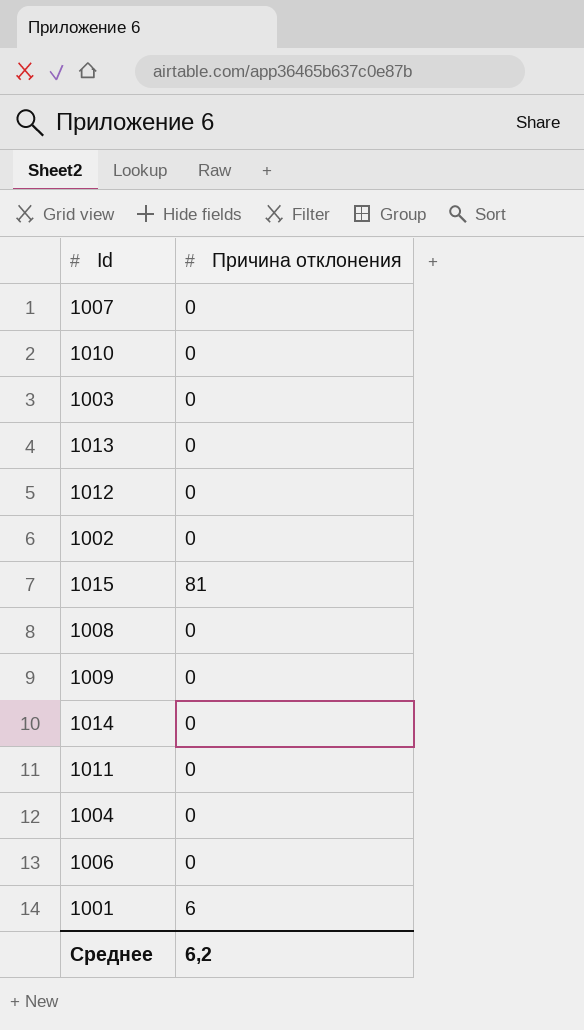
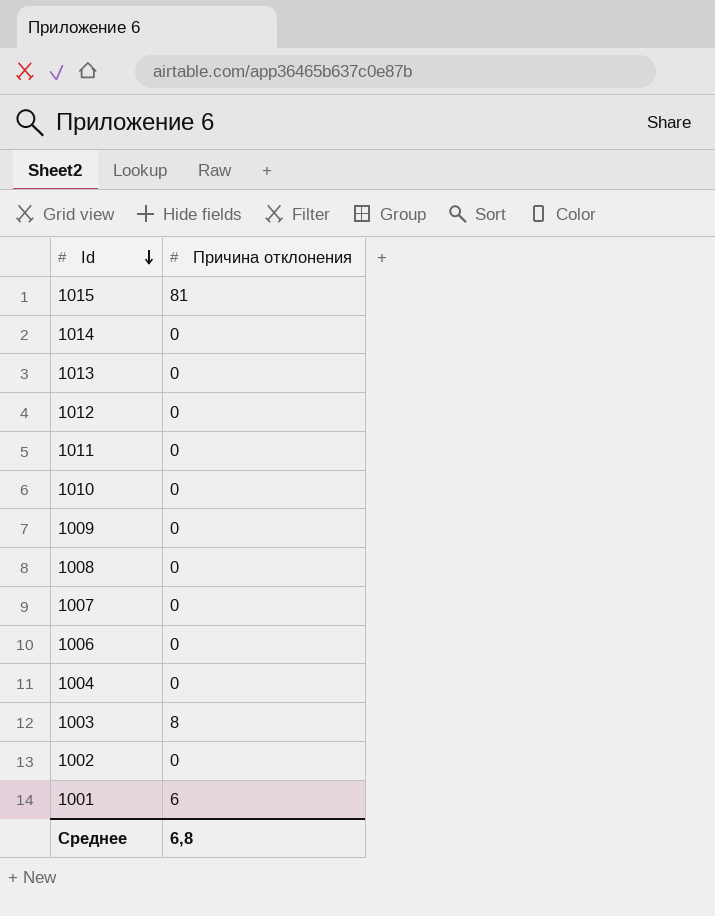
row order: none -> Id descending
1003 | Причина отклонения: 0 -> 8
Среднее | Причина отклонения: 6,2 -> 6,8

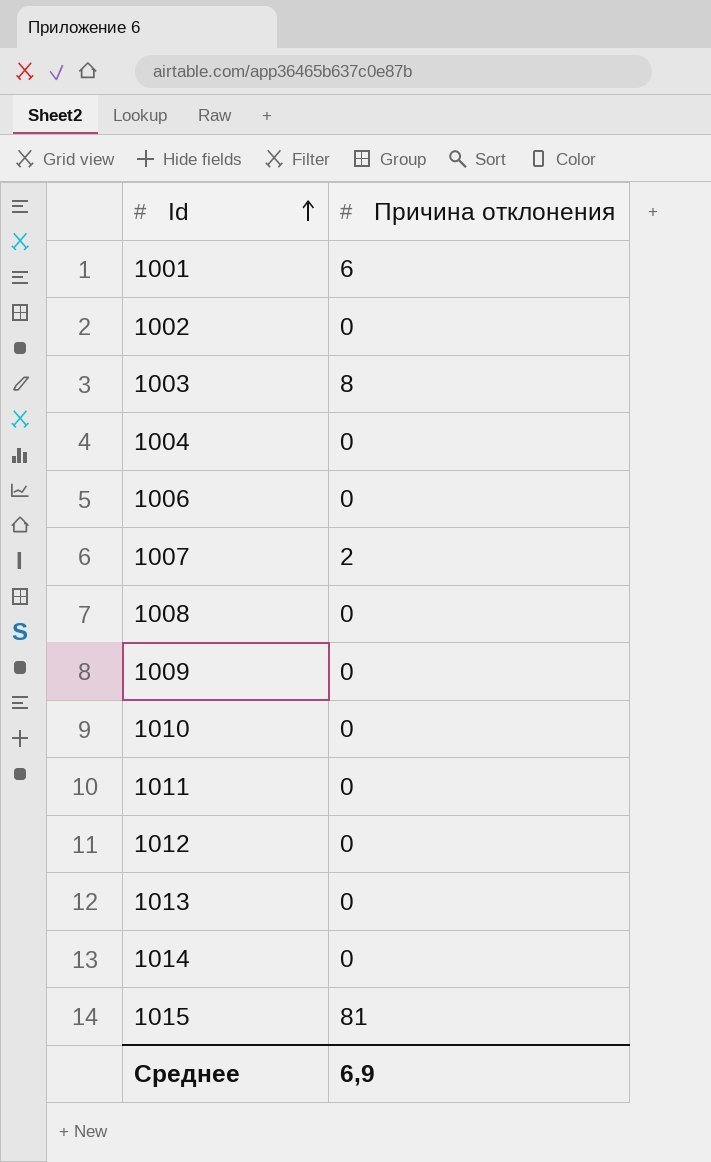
row order: Id descending -> Id ascending
1007 | Причина отклонения: 0 -> 2
Среднее | Причина отклонения: 6,8 -> 6,9

